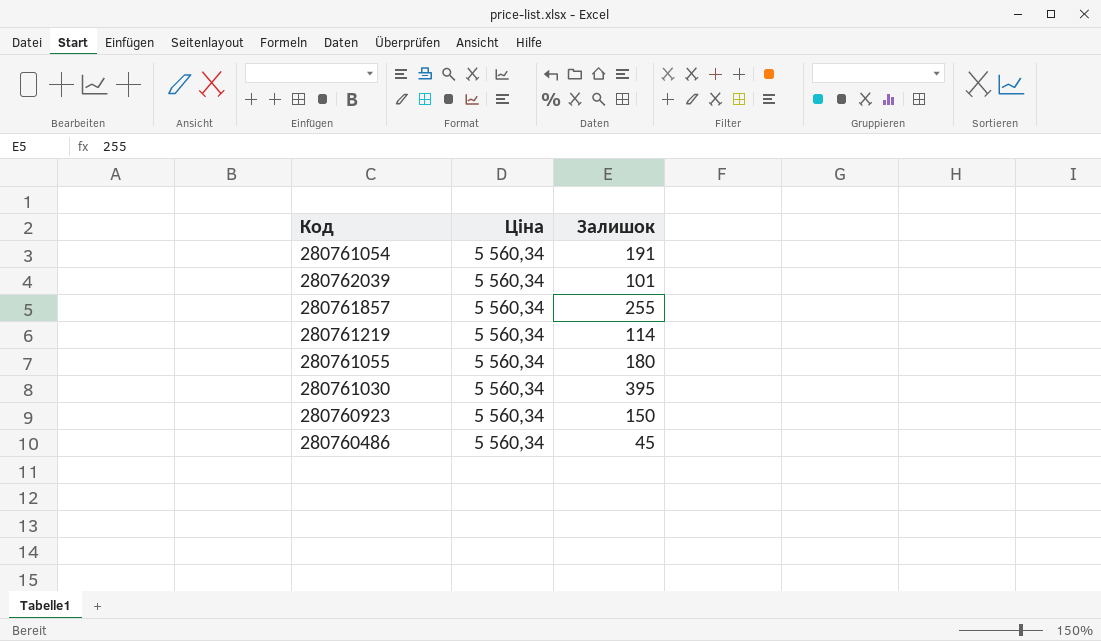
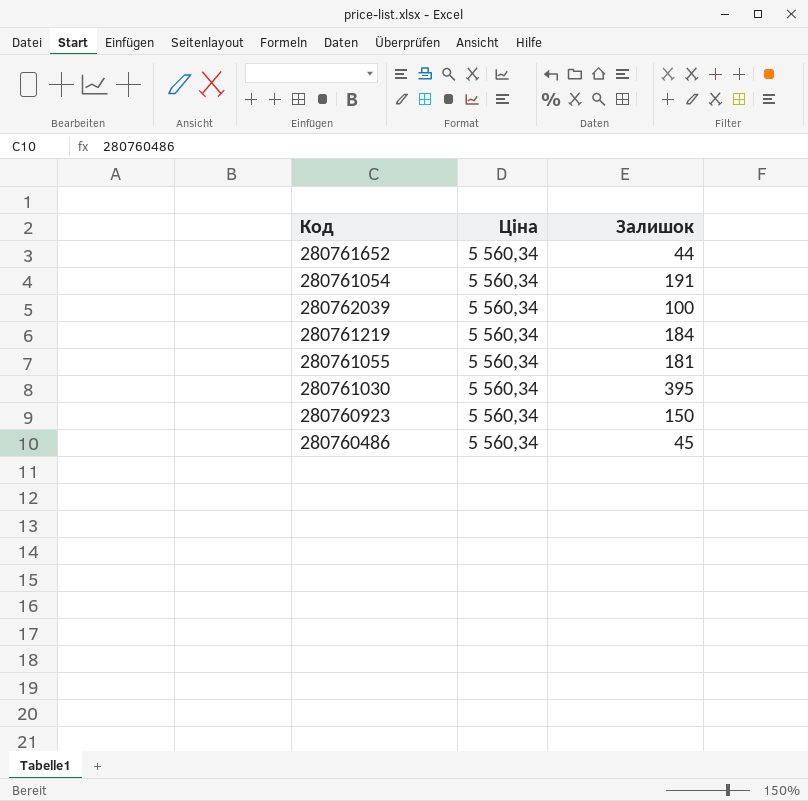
row 280761857: 5 560,34 | 255 -> none
row 280761652: none -> 5 560,34 | 44
280762039 | Залишок: 101 -> 100
280761219 | Залишок: 114 -> 184
280761055 | Залишок: 180 -> 181

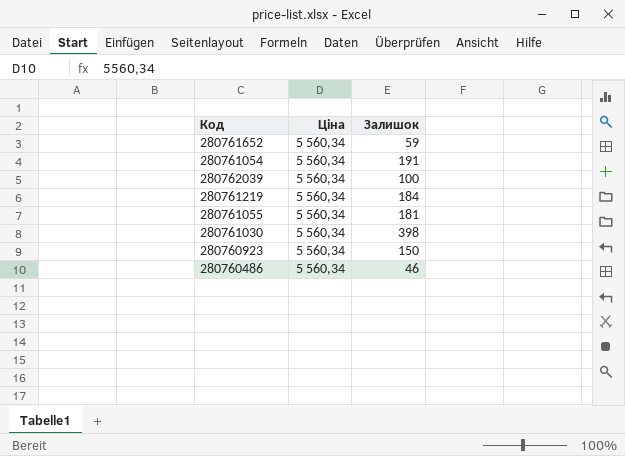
280761652 | Залишок: 44 -> 59
280761030 | Залишок: 395 -> 398
280760486 | Залишок: 45 -> 46

